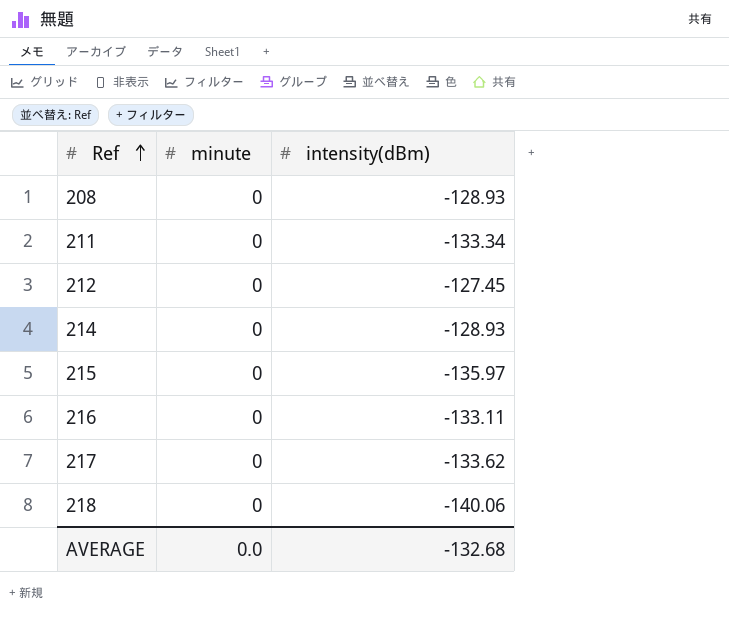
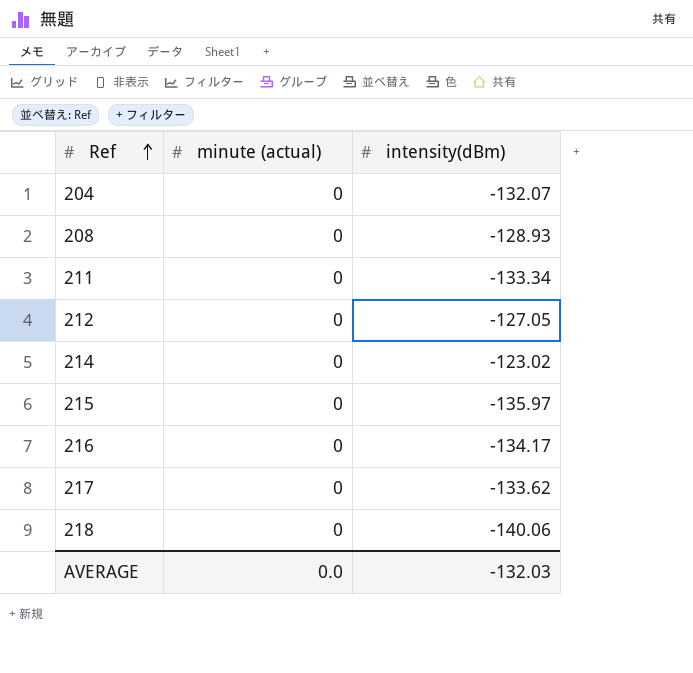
column name: minute -> minute (actual)
row 204: none -> 0 | -132.07
212 | intensity(dBm): -127.45 -> -127.05
214 | intensity(dBm): -128.93 -> -123.02
216 | intensity(dBm): -133.11 -> -134.17
AVERAGE | intensity(dBm): -132.68 -> -132.03

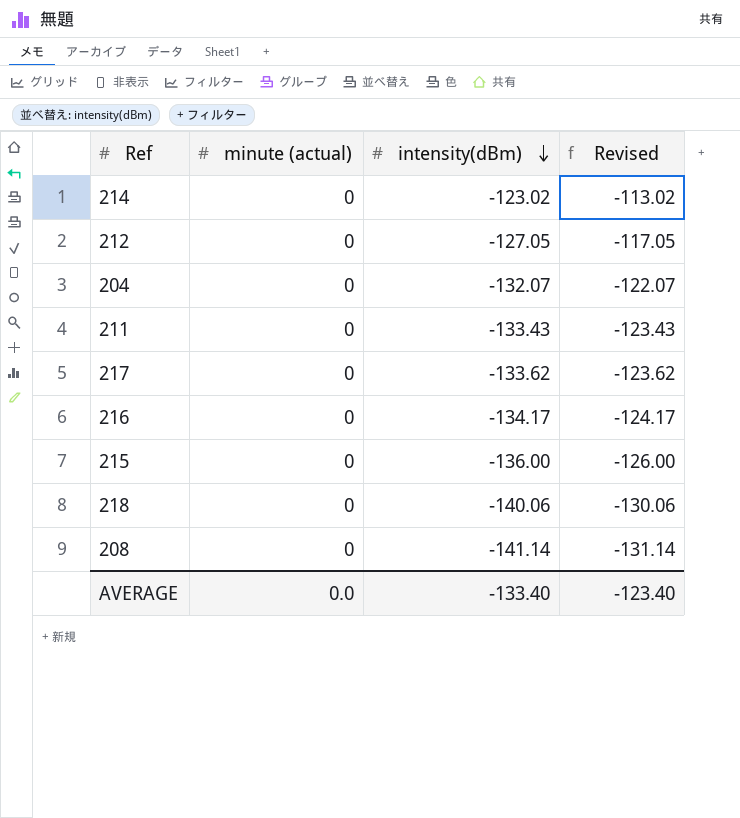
row order: Ref ascending -> intensity(dBm) descending
column Revised | formula: none -> [intensity(dBm)] + 10
211 | intensity(dBm): -133.34 -> -133.43
215 | intensity(dBm): -135.97 -> -136.00
208 | intensity(dBm): -128.93 -> -141.14
AVERAGE | intensity(dBm): -132.03 -> -133.40

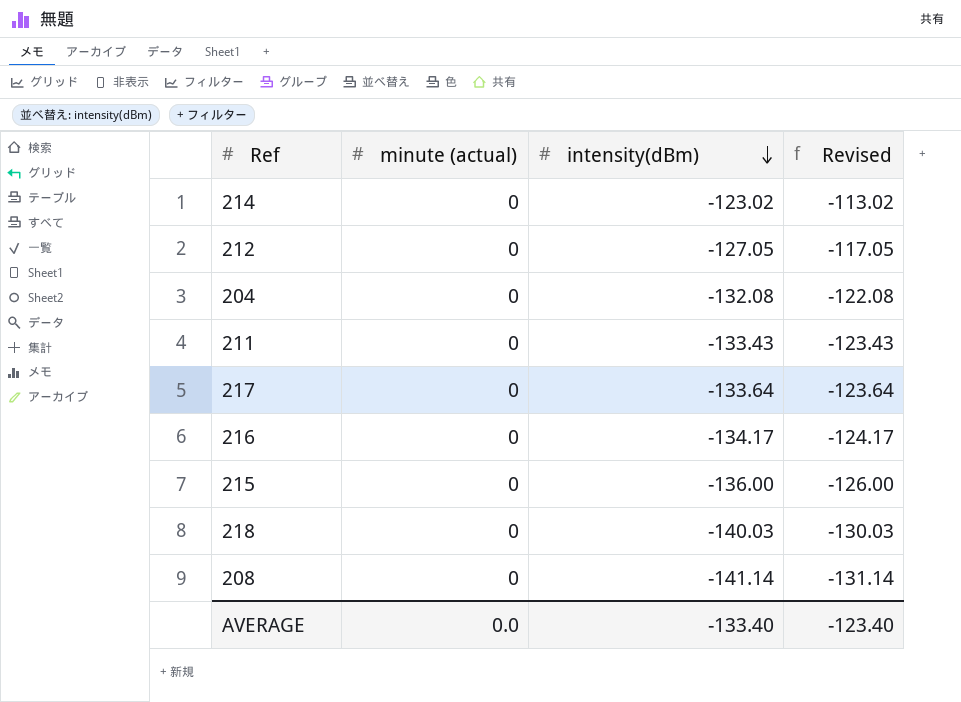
204 | intensity(dBm): -132.07 -> -132.08
204 | Revised: -122.07 -> -122.08
217 | intensity(dBm): -133.62 -> -133.64
217 | Revised: -123.62 -> -123.64
218 | intensity(dBm): -140.06 -> -140.03
218 | Revised: -130.06 -> -130.03

